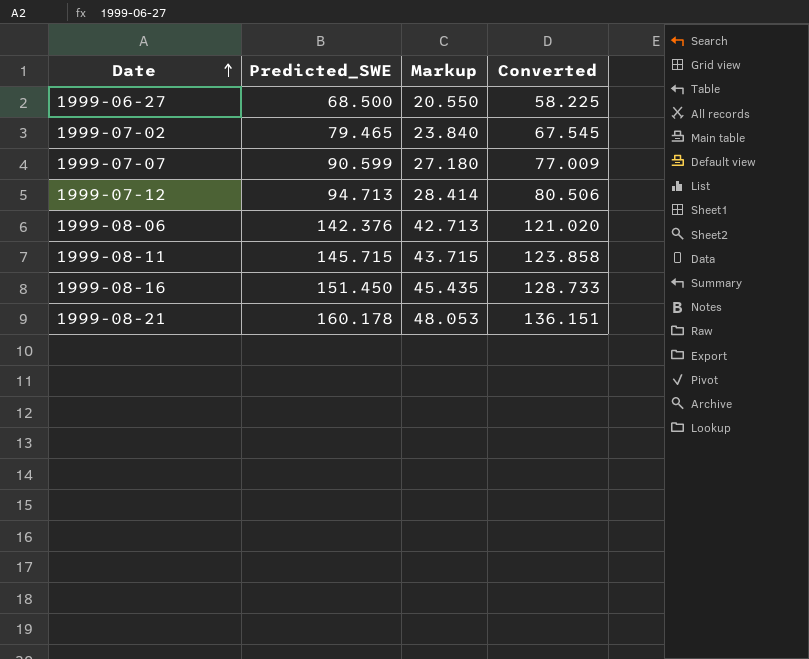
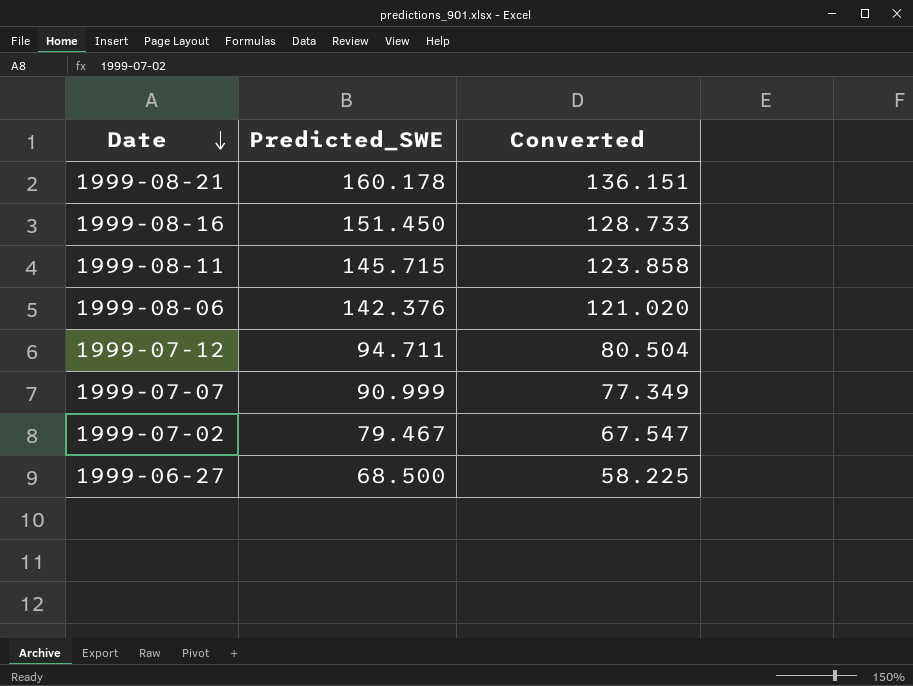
row order: Date ascending -> Date descending
column Markup | formula: [Predicted_SWE] * 0.3 -> none
1999-07-12 | Predicted_SWE: 94.713 -> 94.711
1999-07-12 | Converted: 80.506 -> 80.504
1999-07-07 | Predicted_SWE: 90.599 -> 90.999
1999-07-07 | Converted: 77.009 -> 77.349
1999-07-02 | Predicted_SWE: 79.465 -> 79.467
1999-07-02 | Converted: 67.545 -> 67.547

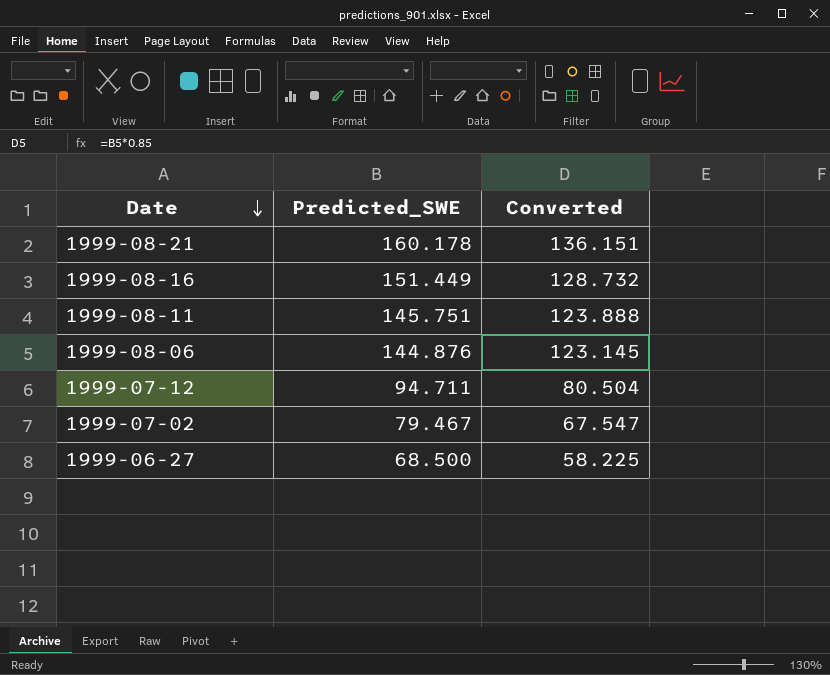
row 1999-07-07: 90.999 | 77.349 -> none
1999-08-16 | Predicted_SWE: 151.450 -> 151.449
1999-08-16 | Converted: 128.733 -> 128.732
1999-08-11 | Predicted_SWE: 145.715 -> 145.751
1999-08-11 | Converted: 123.858 -> 123.888
1999-08-06 | Predicted_SWE: 142.376 -> 144.876
1999-08-06 | Converted: 121.020 -> 123.145

